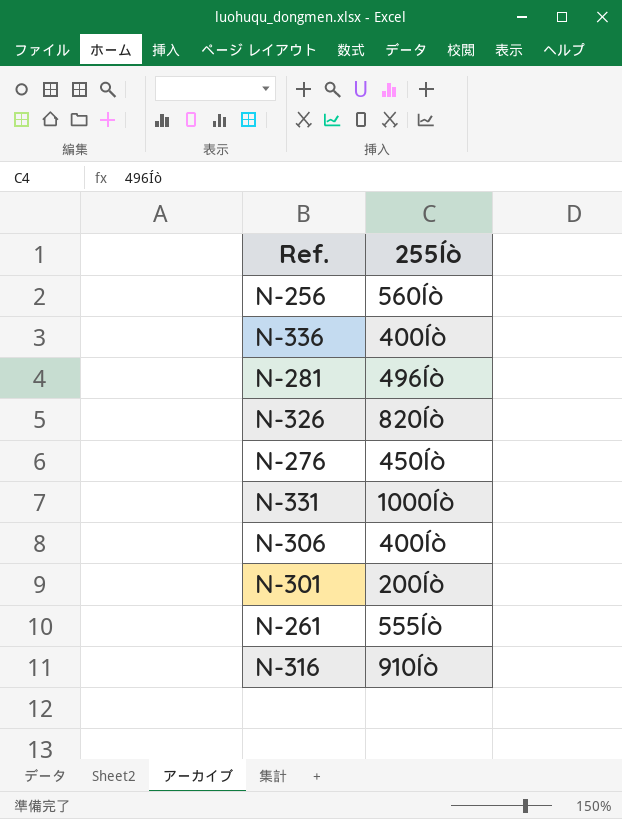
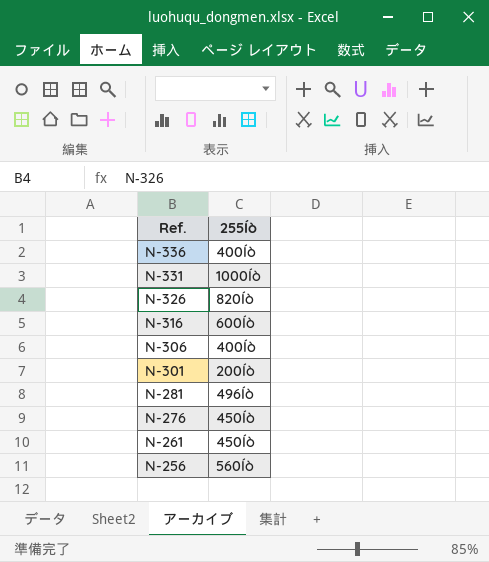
row order: none -> Ref. descending
N-316 | 255Íò: 910Íò -> 600Íò
N-261 | 255Íò: 555Íò -> 450Íò

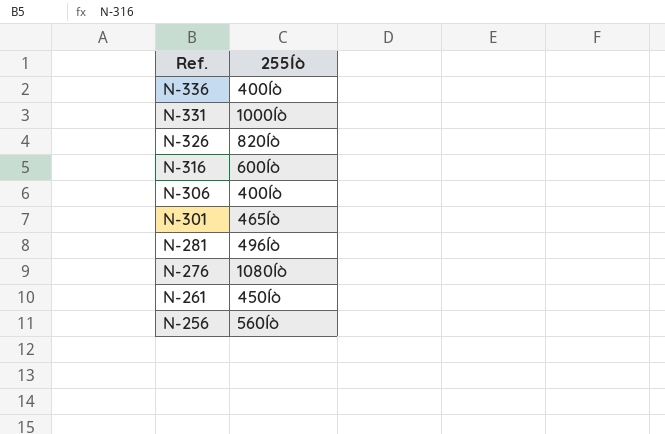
N-301 | 255Íò: 200Íò -> 465Íò
N-276 | 255Íò: 450Íò -> 1080Íò

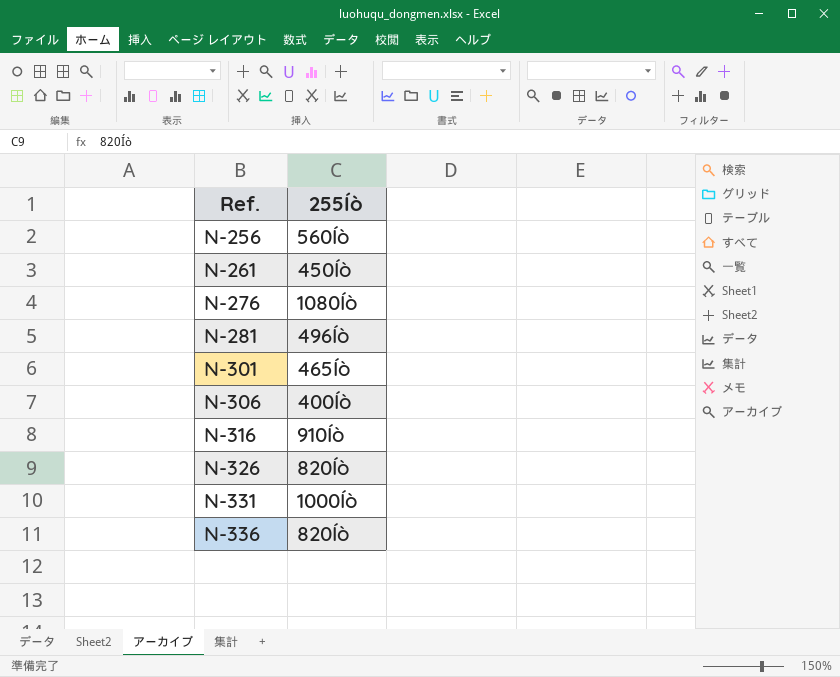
row order: Ref. descending -> Ref. ascending
N-316 | 255Íò: 600Íò -> 910Íò
N-336 | 255Íò: 400Íò -> 820Íò

